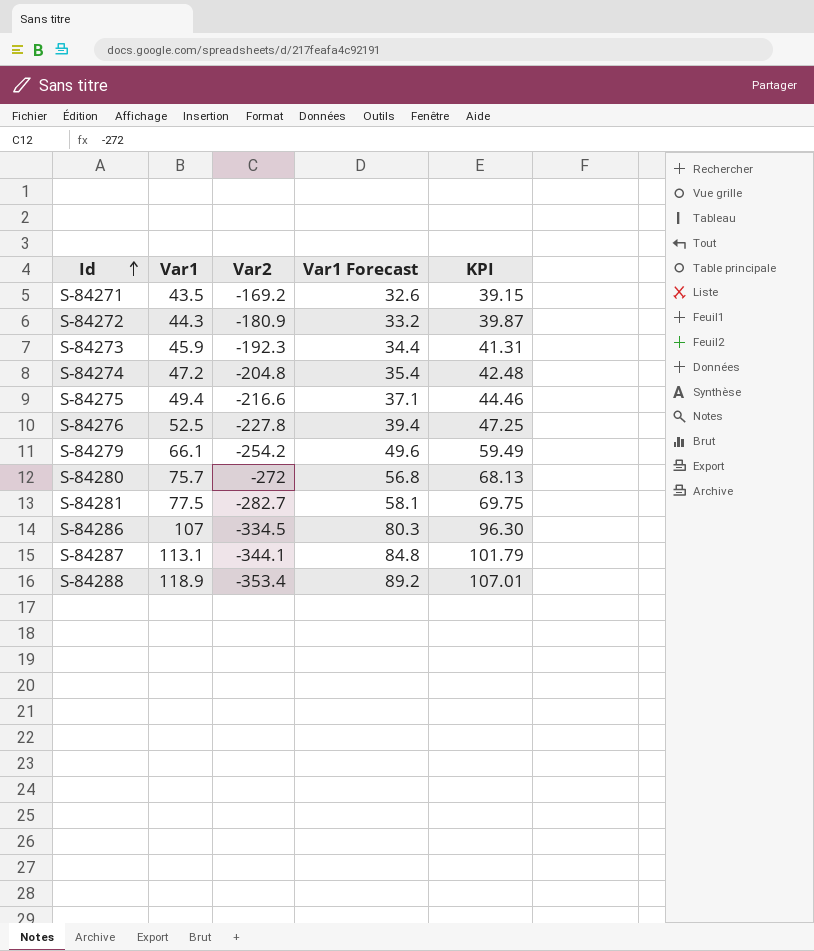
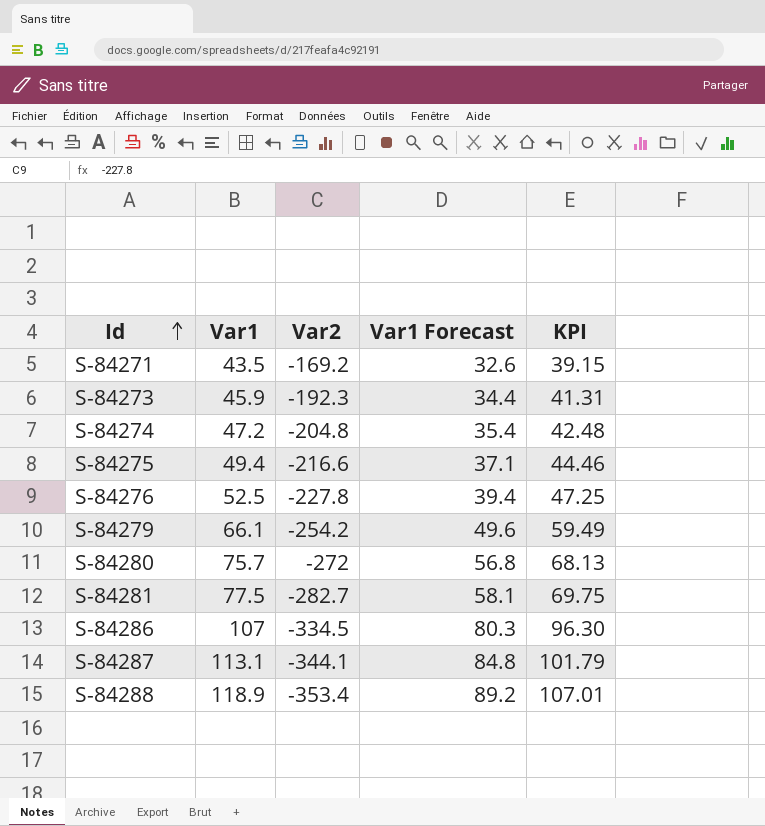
row S-84272: 44.3 | -180.9 | 33.2 | 39.87 -> none

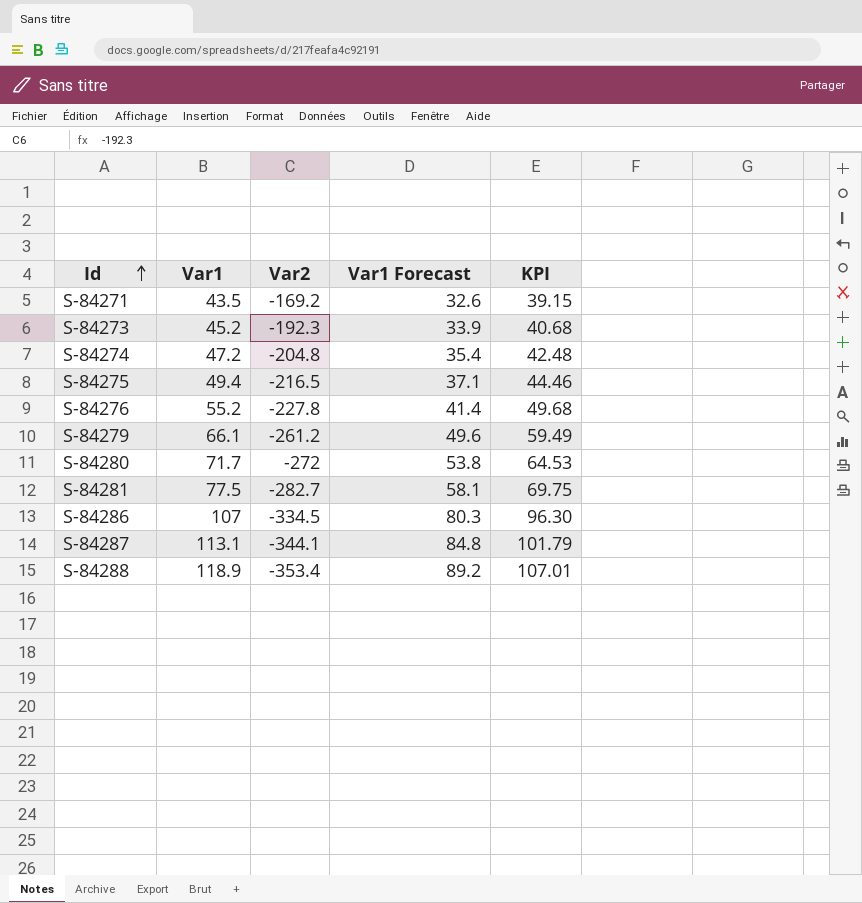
S-84273 | Var1: 45.9 -> 45.2
S-84273 | Var1 Forecast: 34.4 -> 33.9
S-84273 | KPI: 41.31 -> 40.68
S-84275 | Var2: -216.6 -> -216.5
S-84276 | Var1: 52.5 -> 55.2
S-84276 | Var1 Forecast: 39.4 -> 41.4
S-84276 | KPI: 47.25 -> 49.68
S-84279 | Var2: -254.2 -> -261.2
S-84280 | Var1: 75.7 -> 71.7
S-84280 | Var1 Forecast: 56.8 -> 53.8
S-84280 | KPI: 68.13 -> 64.53

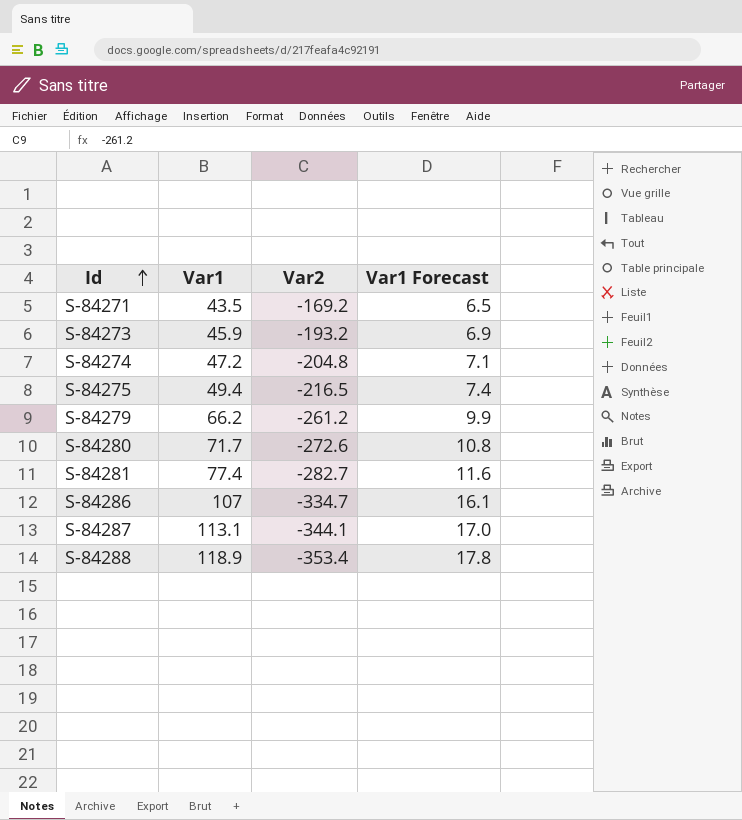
column KPI | formula: [Var1] * 0.9 -> none
column Var1 Forecast | formula: [Var1] * 0.75 -> [Var1] * 0.15
row S-84276: 55.2 | -227.8 | 41.4 | 49.68 -> none
S-84273 | Var1: 45.2 -> 45.9
S-84273 | Var2: -192.3 -> -193.2
S-84279 | Var1: 66.1 -> 66.2
S-84280 | Var2: -272 -> -272.6
S-84281 | Var1: 77.5 -> 77.4
S-84286 | Var2: -334.5 -> -334.7

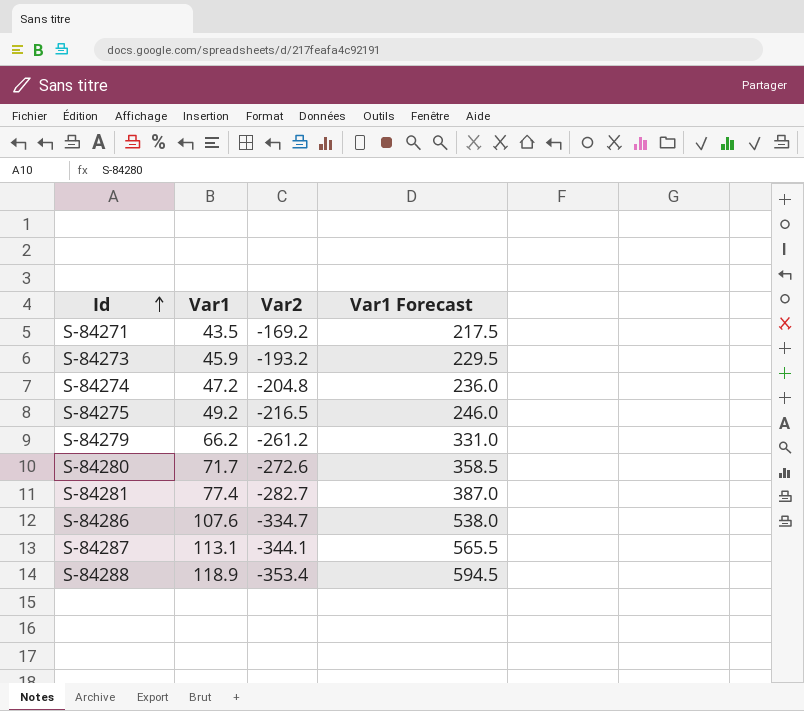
column Var1 Forecast | formula: [Var1] * 0.15 -> [Var1] * 5
S-84275 | Var1: 49.4 -> 49.2
S-84286 | Var1: 107 -> 107.6

